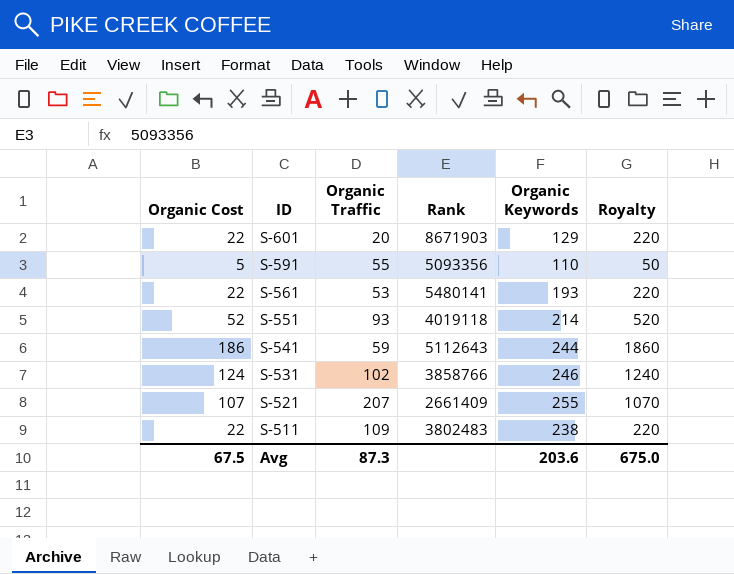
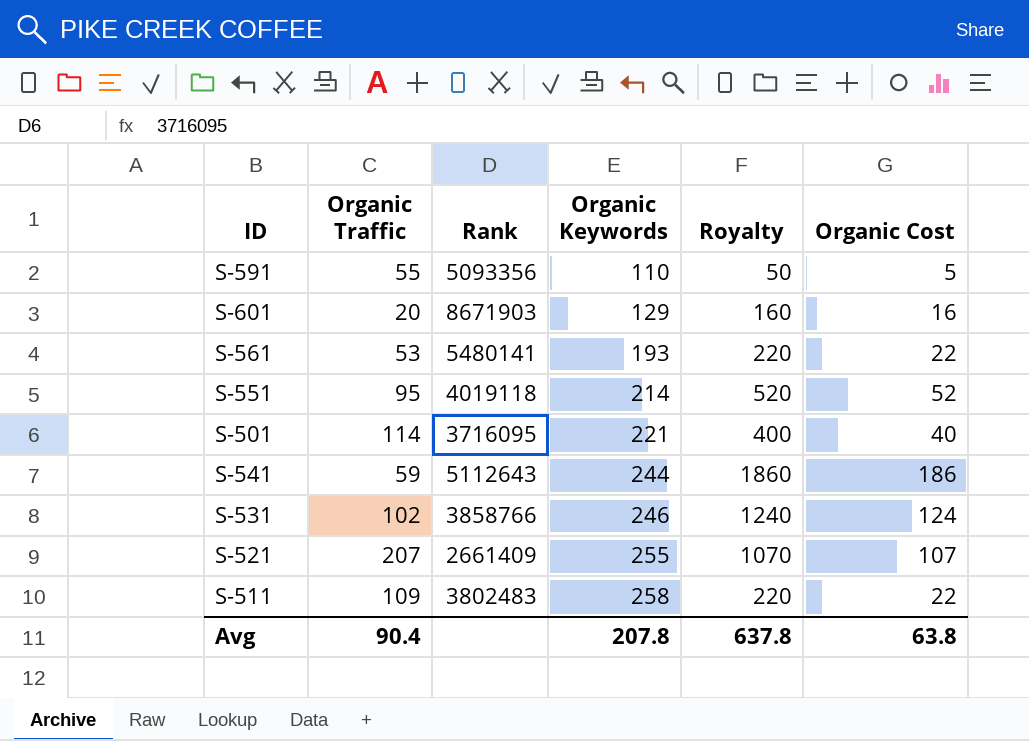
row order: ID descending -> Organic Keywords ascending
column Organic Cost | position: 1 -> 6
S-601 | Royalty: 220 -> 160
S-601 | Organic Cost: 22 -> 16
S-551 | Organic Traffic: 93 -> 95
row S-501: none -> 114 | 3716095 | 221 | 400 | 40
S-511 | Organic Keywords: 238 -> 258
Avg | Organic Traffic: 87.3 -> 90.4
Avg | Organic Keywords: 203.6 -> 207.8
Avg | Royalty: 675.0 -> 637.8
Avg | Organic Cost: 67.5 -> 63.8

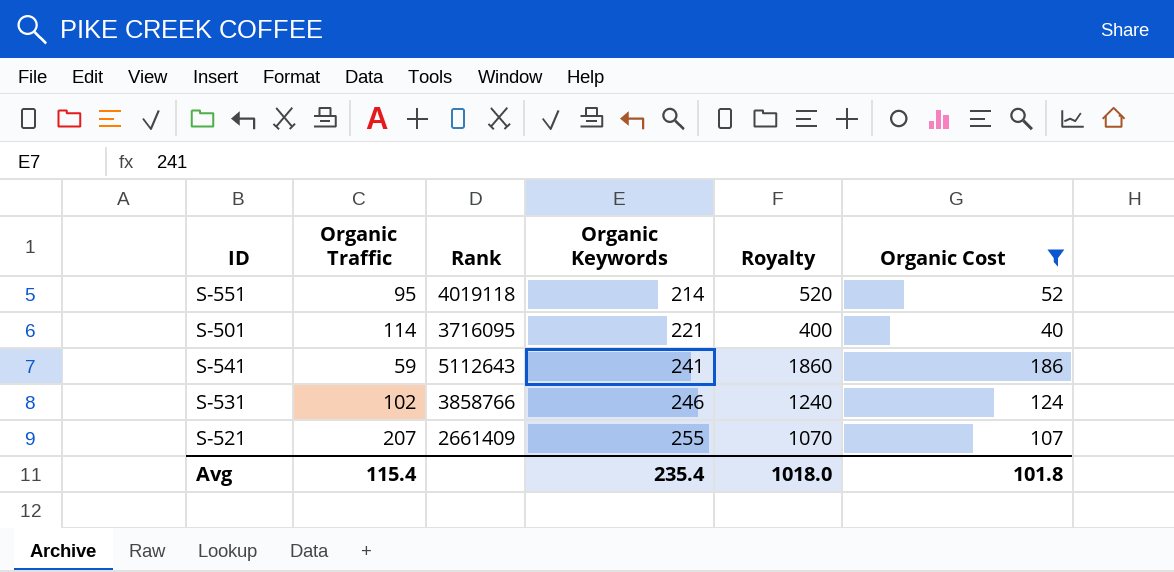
filter: none -> Organic Cost >= 40
S-541 | Organic Keywords: 244 -> 241
Avg | Organic Traffic: 90.4 -> 115.4
Avg | Organic Keywords: 207.8 -> 235.4
Avg | Royalty: 637.8 -> 1018.0
Avg | Organic Cost: 63.8 -> 101.8

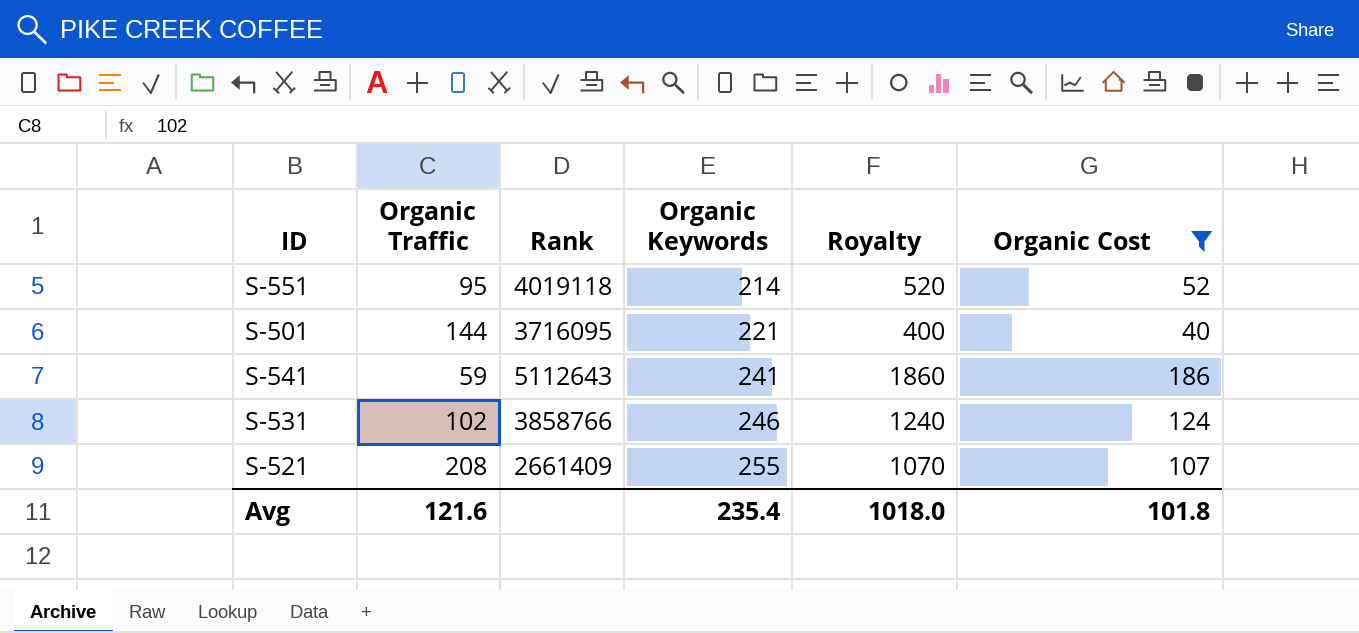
S-501 | Organic Traffic: 114 -> 144
S-521 | Organic Traffic: 207 -> 208
Avg | Organic Traffic: 115.4 -> 121.6

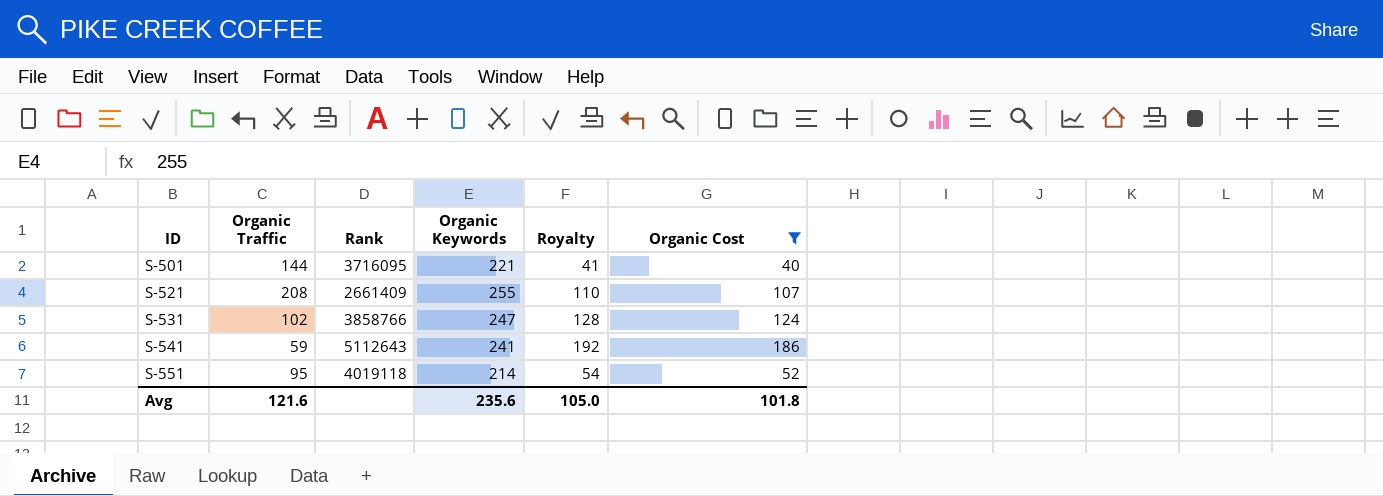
row order: Organic Keywords ascending -> ID ascending
column Royalty | formula: [Organic Cost] * 10 -> [Organic Cost] * 1.03
S-531 | Organic Keywords: 246 -> 247
Avg | Organic Keywords: 235.4 -> 235.6
Avg | Royalty: 1018.0 -> 105.0

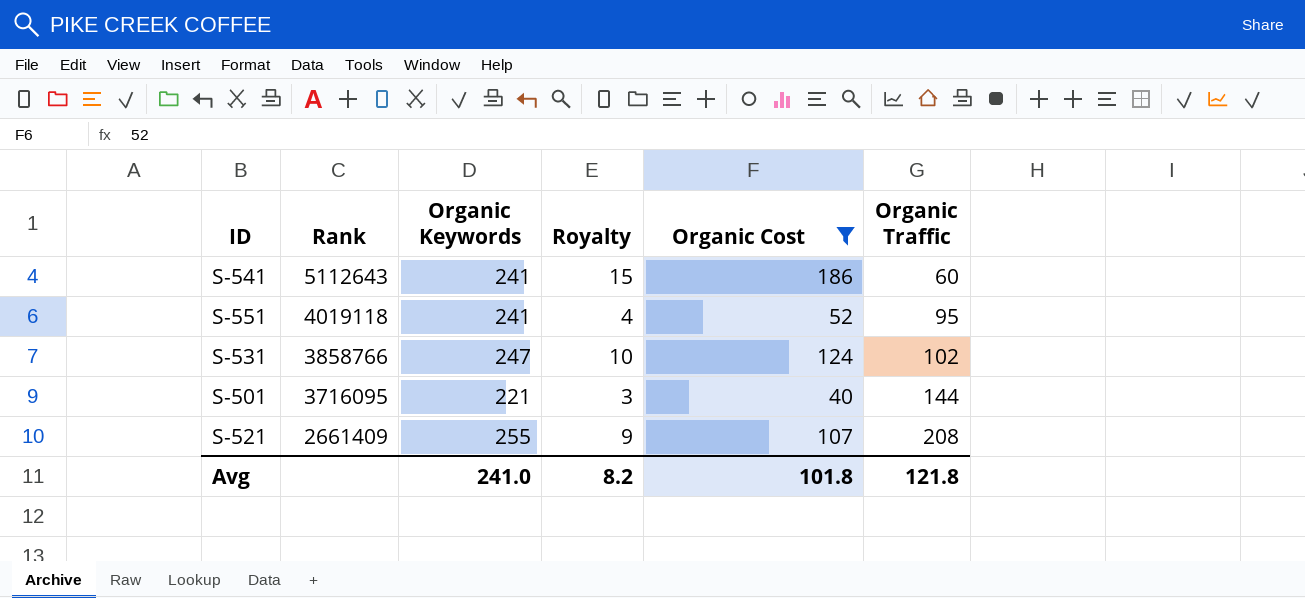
row order: ID ascending -> Rank descending
column Royalty | formula: [Organic Cost] * 1.03 -> [Organic Cost] * 0.08
column Organic Traffic | position: 2 -> 6
S-541 | Organic Traffic: 59 -> 60
S-551 | Organic Keywords: 214 -> 241
Avg | Organic Keywords: 235.6 -> 241.0
Avg | Royalty: 105.0 -> 8.2
Avg | Organic Traffic: 121.6 -> 121.8

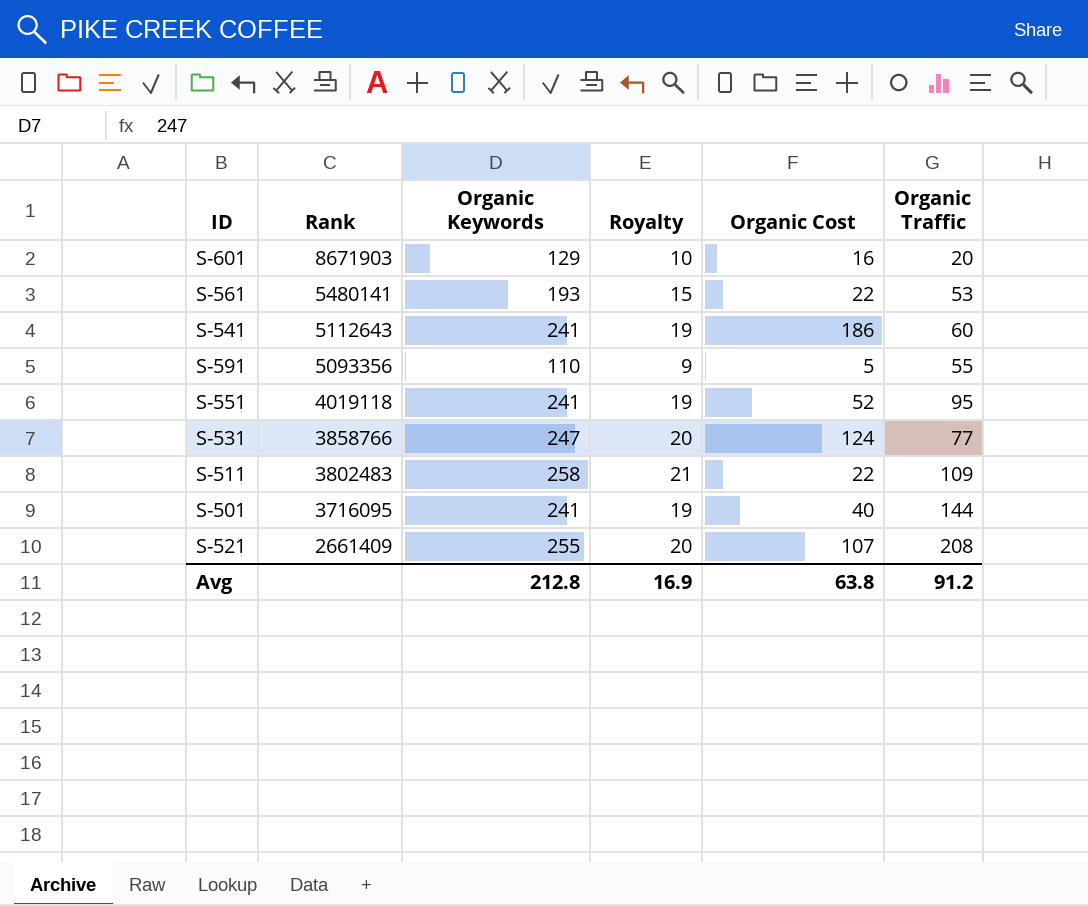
filter: Organic Cost >= 40 -> none
column Royalty | formula: [Organic Cost] * 0.08 -> [Organic Keywords] * 0.08
S-531 | Organic Traffic: 102 -> 77
S-501 | Organic Keywords: 221 -> 241
Avg | Organic Keywords: 241.0 -> 212.8
Avg | Royalty: 8.2 -> 16.9
Avg | Organic Cost: 101.8 -> 63.8
Avg | Organic Traffic: 121.8 -> 91.2

